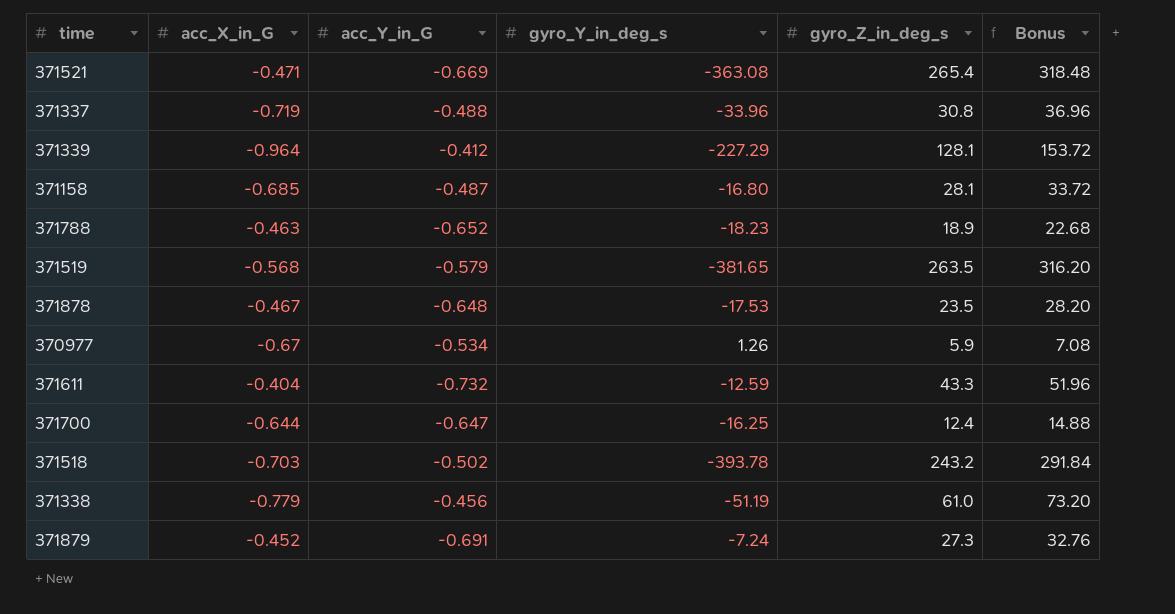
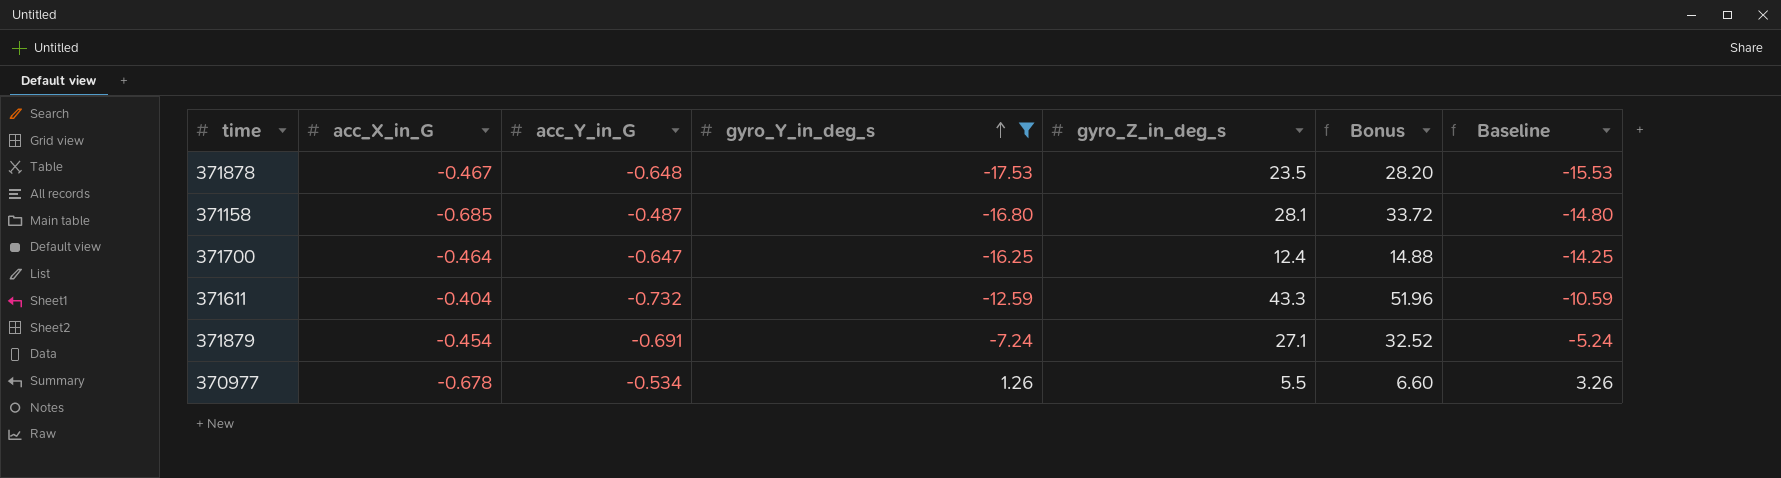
filter: none -> gyro_Y_in_deg_s >= -17.53
row order: none -> gyro_Y_in_deg_s ascending
column Baseline | formula: none -> [gyro_Y_in_deg_s] + 2
371700 | acc_X_in_G: -0.644 -> -0.464
371879 | acc_X_in_G: -0.452 -> -0.454
371879 | gyro_Z_in_deg_s: 27.3 -> 27.1
371879 | Bonus: 32.76 -> 32.52
370977 | acc_X_in_G: -0.67 -> -0.678
370977 | gyro_Z_in_deg_s: 5.9 -> 5.5
370977 | Bonus: 7.08 -> 6.60

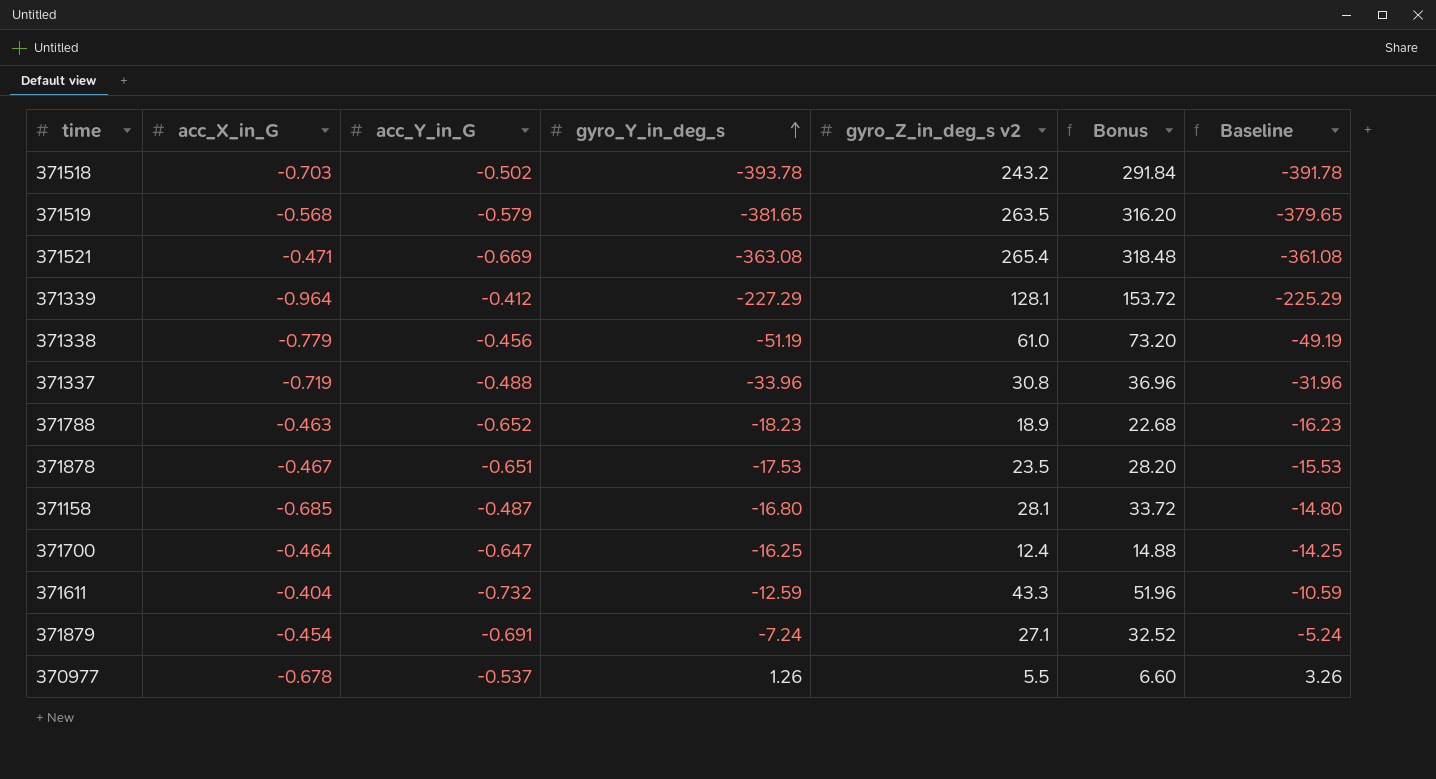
filter: gyro_Y_in_deg_s >= -17.53 -> none
column name: gyro_Z_in_deg_s -> gyro_Z_in_deg_s v2
371878 | acc_Y_in_G: -0.648 -> -0.651
370977 | acc_Y_in_G: -0.534 -> -0.537

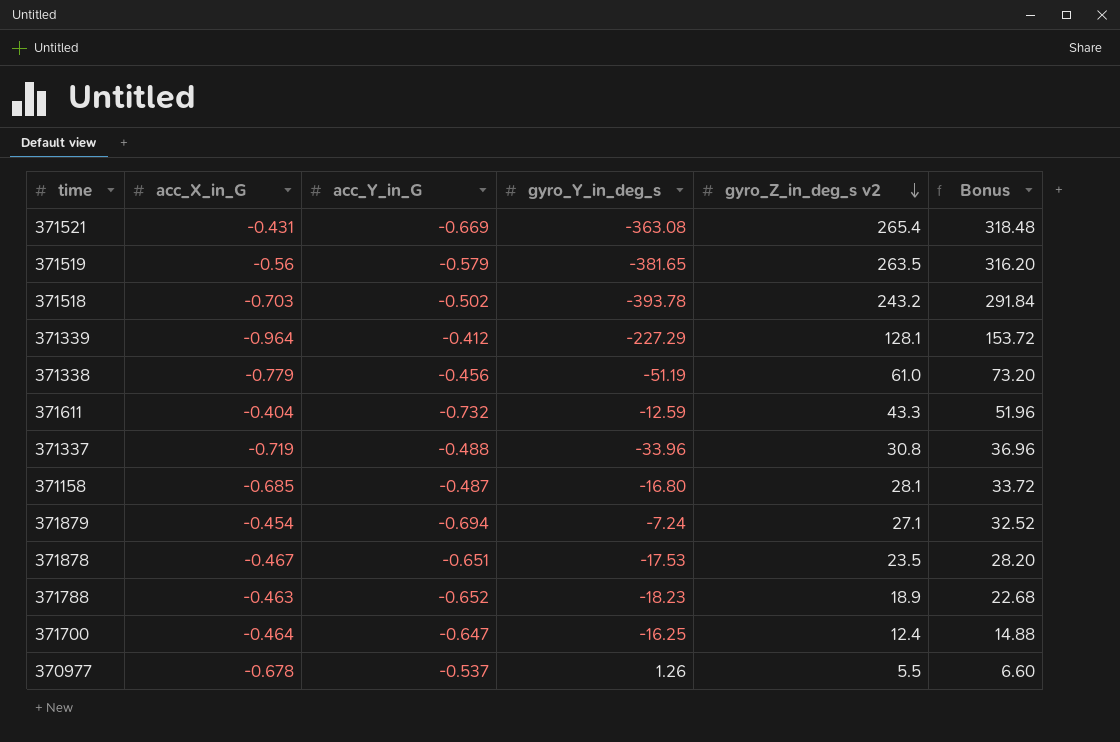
row order: gyro_Y_in_deg_s ascending -> gyro_Z_in_deg_s v2 descending
column Baseline | formula: [gyro_Y_in_deg_s] + 2 -> none
371521 | acc_X_in_G: -0.471 -> -0.431
371519 | acc_X_in_G: -0.568 -> -0.56
371879 | acc_Y_in_G: -0.691 -> -0.694

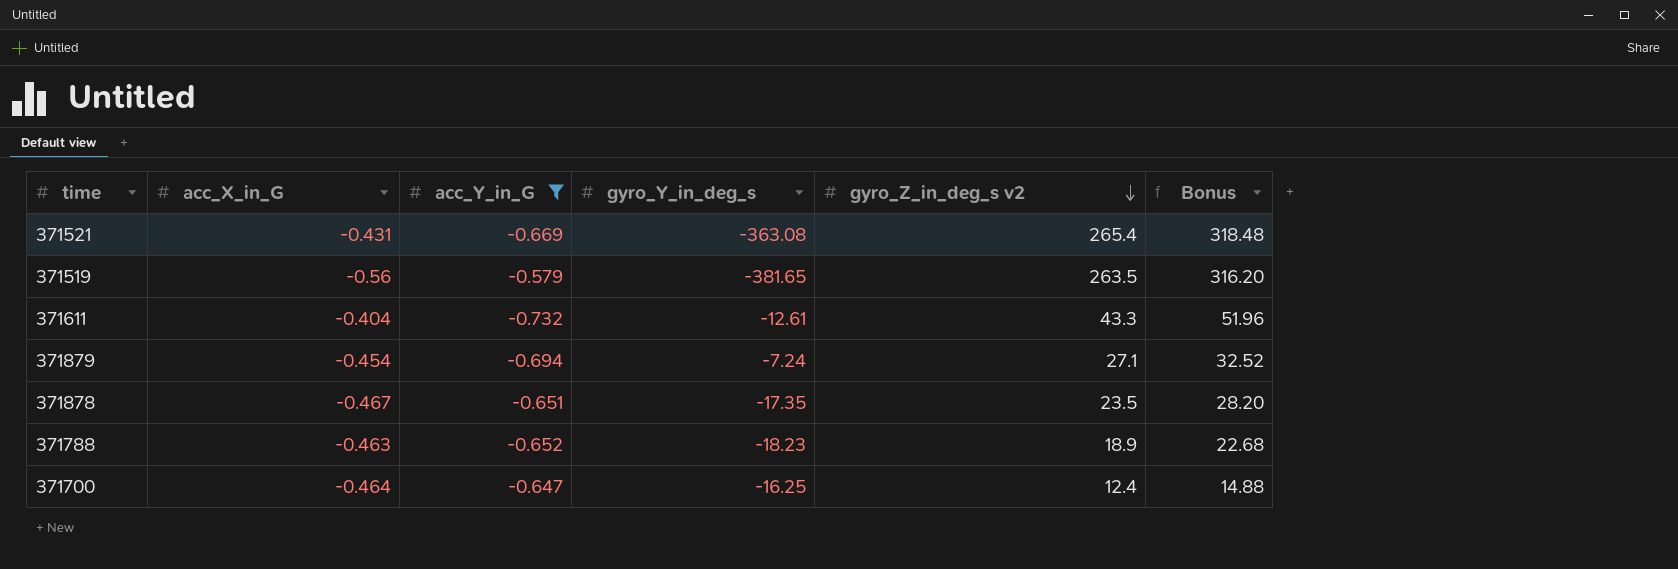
filter: none -> acc_Y_in_G <= -0.579
371611 | gyro_Y_in_deg_s: -12.59 -> -12.61
371878 | gyro_Y_in_deg_s: -17.53 -> -17.35

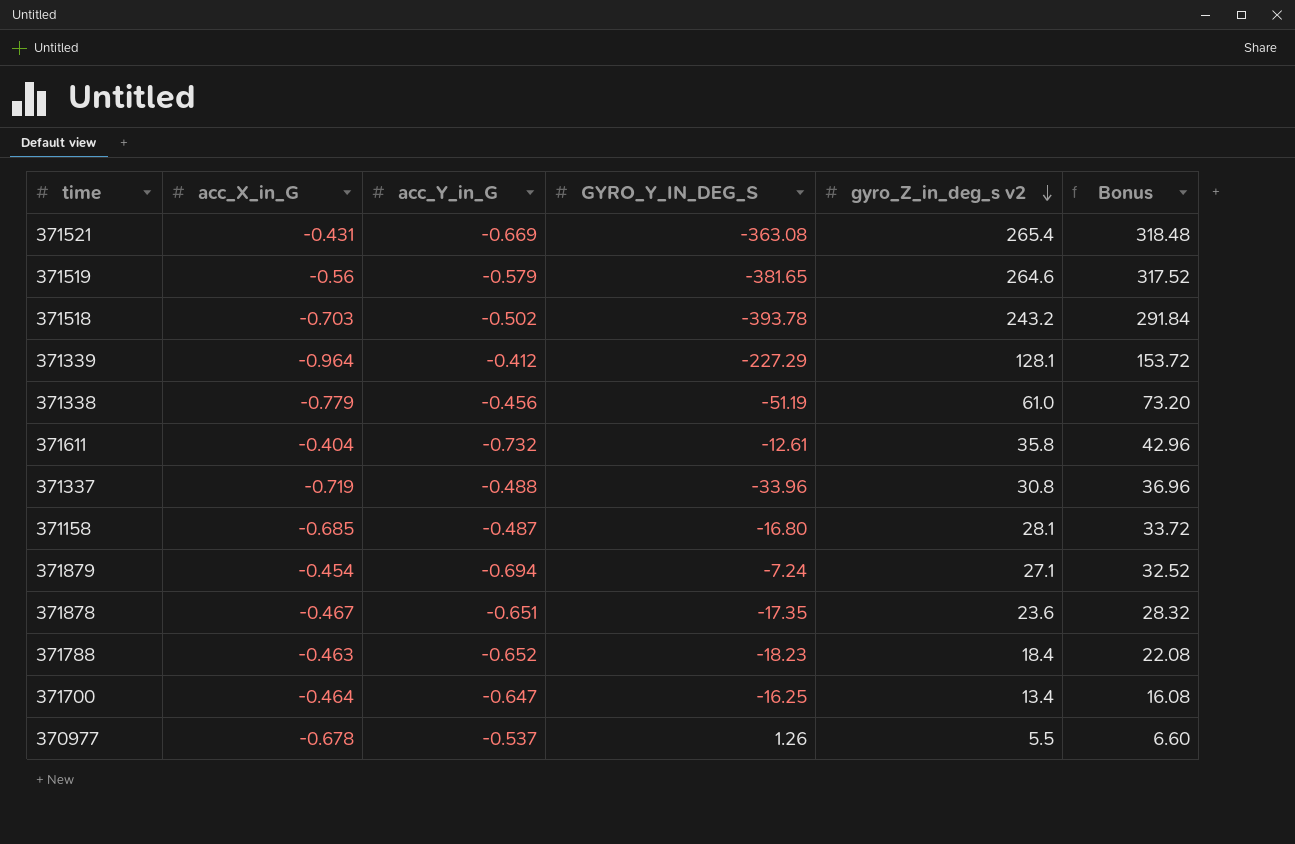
filter: acc_Y_in_G <= -0.579 -> none
column name: gyro_Y_in_deg_s -> GYRO_Y_IN_DEG_S
371519 | gyro_Z_in_deg_s v2: 263.5 -> 264.6
371519 | Bonus: 316.20 -> 317.52
371611 | gyro_Z_in_deg_s v2: 43.3 -> 35.8
371611 | Bonus: 51.96 -> 42.96
371878 | gyro_Z_in_deg_s v2: 23.5 -> 23.6
371878 | Bonus: 28.20 -> 28.32
371788 | gyro_Z_in_deg_s v2: 18.9 -> 18.4
371788 | Bonus: 22.68 -> 22.08
371700 | gyro_Z_in_deg_s v2: 12.4 -> 13.4
371700 | Bonus: 14.88 -> 16.08

